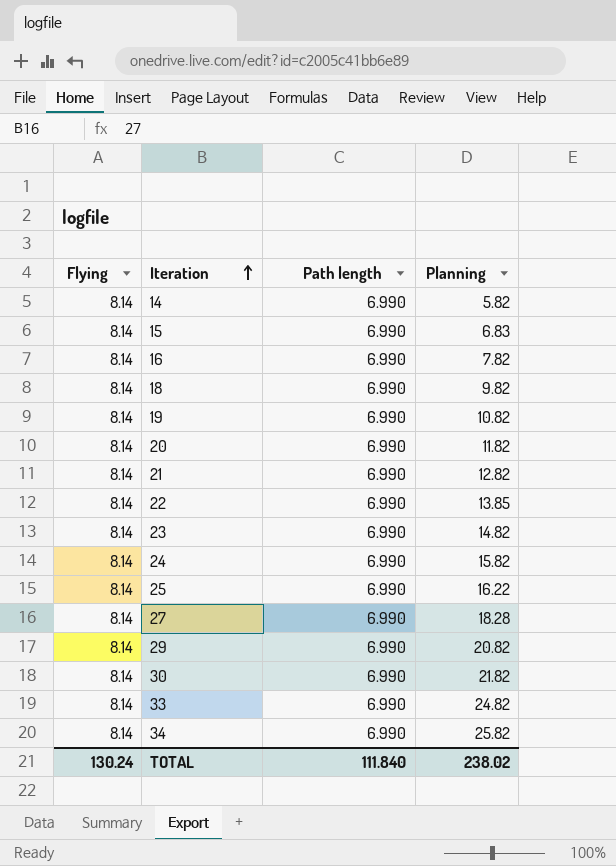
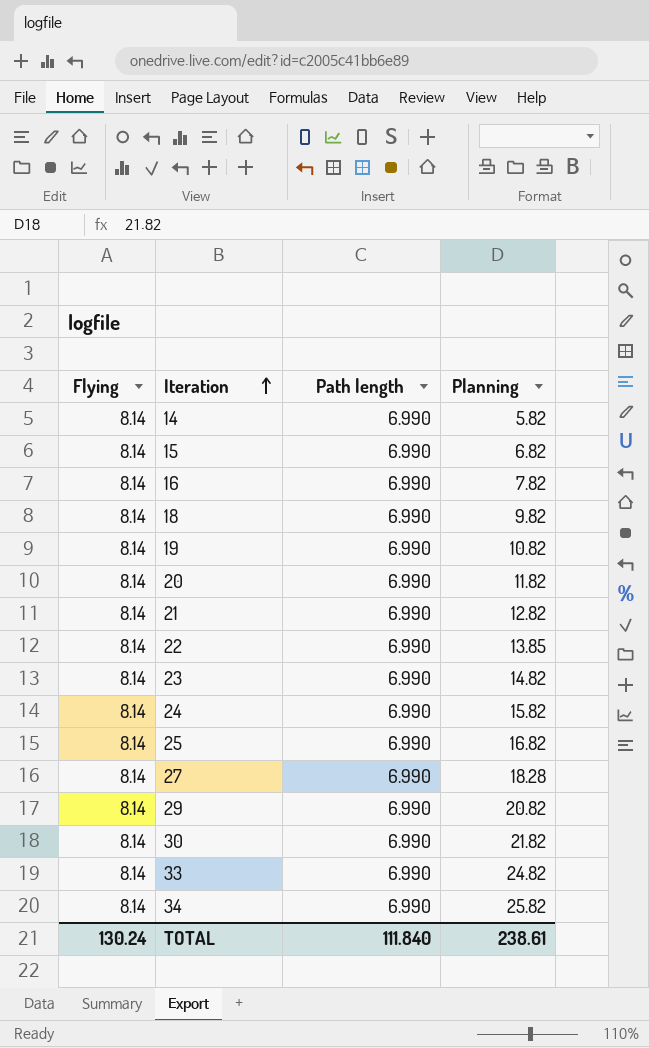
15 | Planning: 6.83 -> 6.82
25 | Planning: 16.22 -> 16.82
TOTAL | Planning: 238.02 -> 238.61

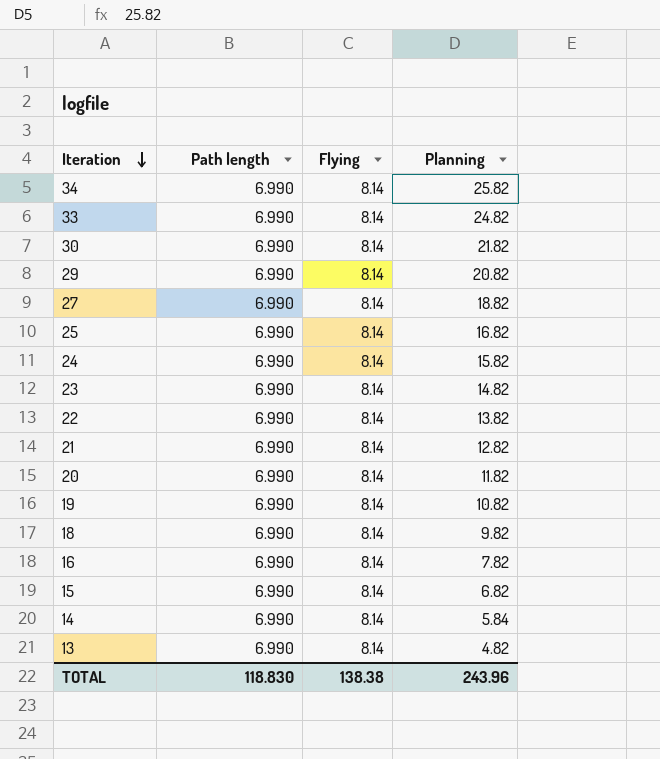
row order: Iteration ascending -> Iteration descending
column Flying | position: 1 -> 3
27 | Planning: 18.28 -> 18.82
22 | Planning: 13.85 -> 13.82
14 | Planning: 5.82 -> 5.84
row 13: none -> 6.990 | 8.14 | 4.82
TOTAL | Path length: 111.840 -> 118.830
TOTAL | Flying: 130.24 -> 138.38
TOTAL | Planning: 238.61 -> 243.96

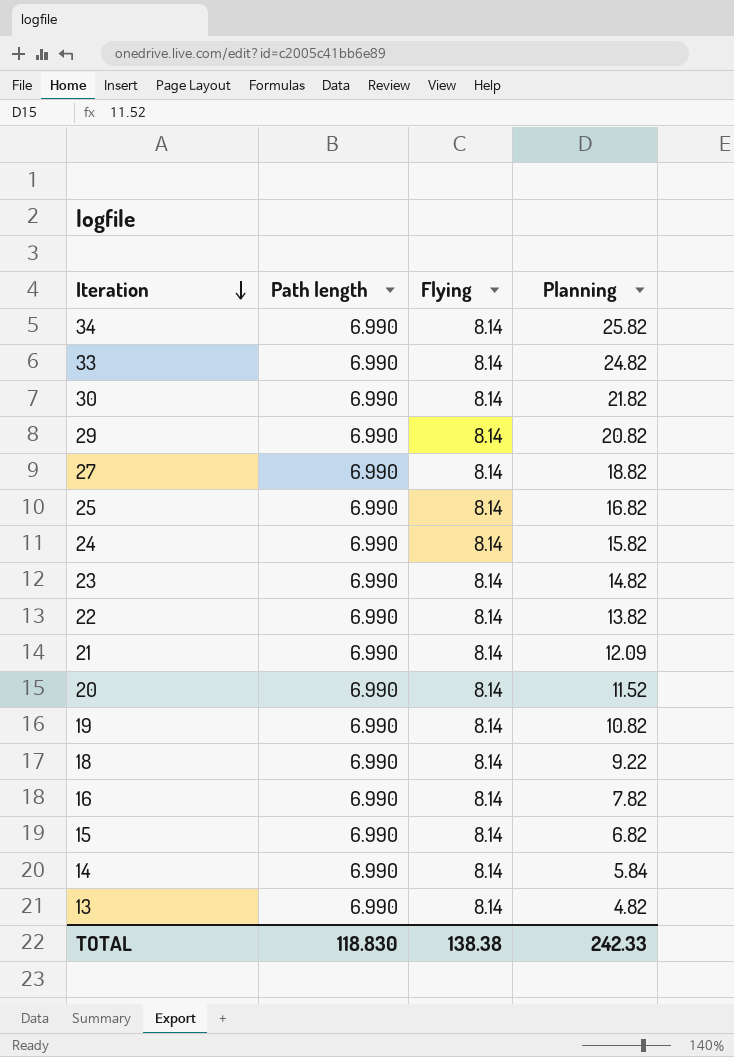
21 | Planning: 12.82 -> 12.09
20 | Planning: 11.82 -> 11.52
18 | Planning: 9.82 -> 9.22
TOTAL | Planning: 243.96 -> 242.33

